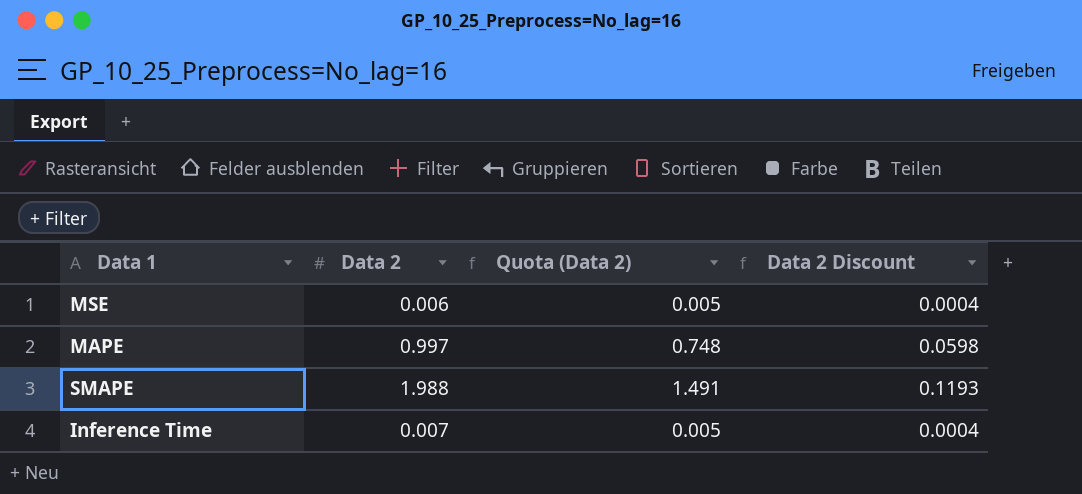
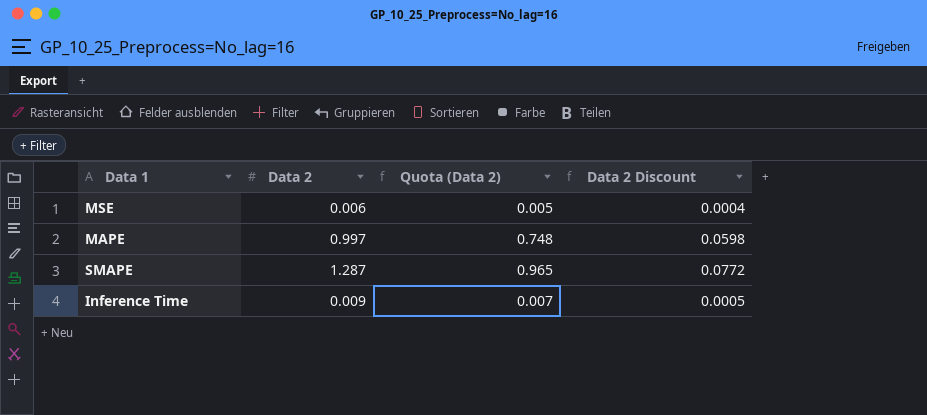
SMAPE | Data 2: 1.988 -> 1.287
SMAPE | Quota (Data 2): 1.491 -> 0.965
SMAPE | Data 2 Discount: 0.1193 -> 0.0772
Inference Time | Data 2: 0.007 -> 0.009
Inference Time | Quota (Data 2): 0.005 -> 0.007
Inference Time | Data 2 Discount: 0.0004 -> 0.0005

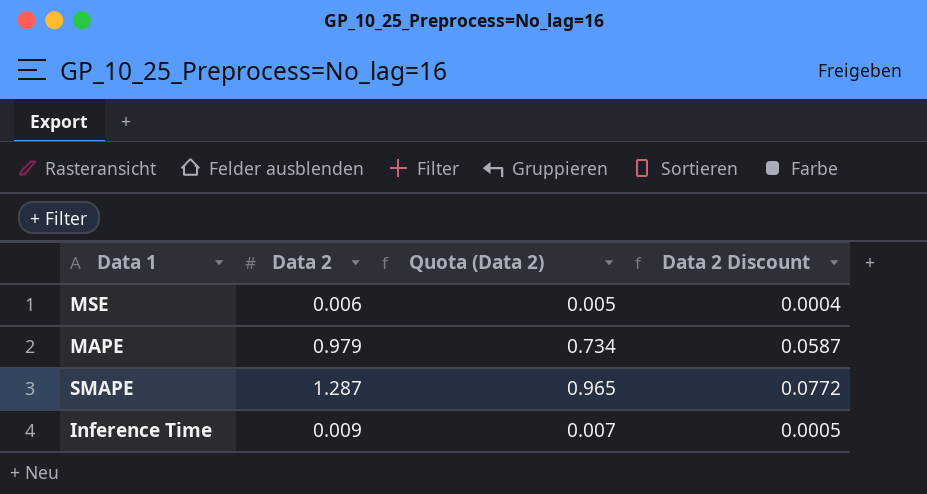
MAPE | Data 2: 0.997 -> 0.979
MAPE | Quota (Data 2): 0.748 -> 0.734
MAPE | Data 2 Discount: 0.0598 -> 0.0587

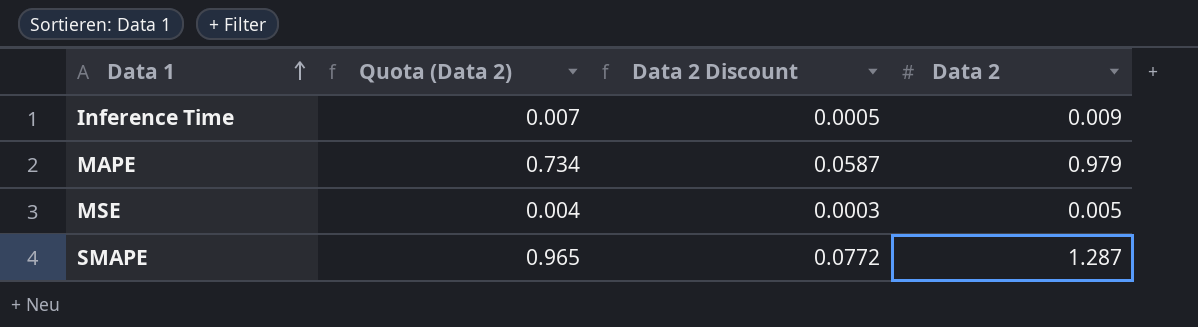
row order: none -> Data 1 ascending
column Data 2 | position: 2 -> 4
MSE | Quota (Data 2): 0.005 -> 0.004
MSE | Data 2 Discount: 0.0004 -> 0.0003
MSE | Data 2: 0.006 -> 0.005

